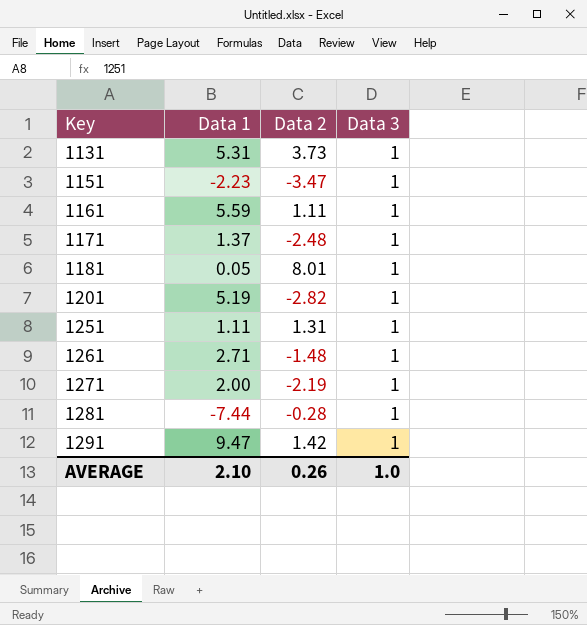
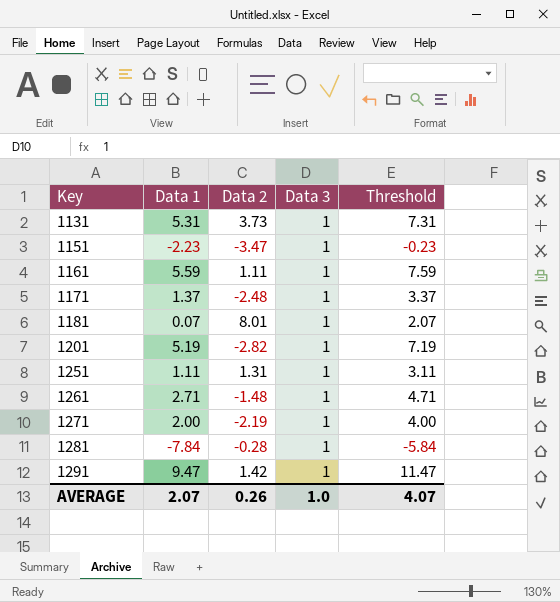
column Threshold | formula: none -> [Data 1] + 2
1181 | Data 1: 0.05 -> 0.07
1281 | Data 1: -7.44 -> -7.84
AVERAGE | Data 1: 2.10 -> 2.07

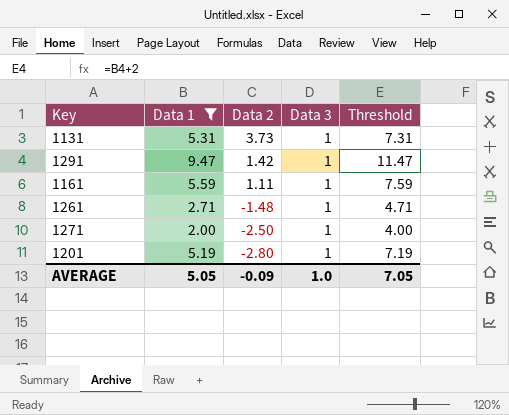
filter: none -> Data 1 >= 2.00
row order: Key ascending -> Data 2 descending
1271 | Data 2: -2.19 -> -2.50
1201 | Data 2: -2.82 -> -2.80
AVERAGE | Data 1: 2.07 -> 5.05
AVERAGE | Data 2: 0.26 -> -0.09
AVERAGE | Threshold: 4.07 -> 7.05

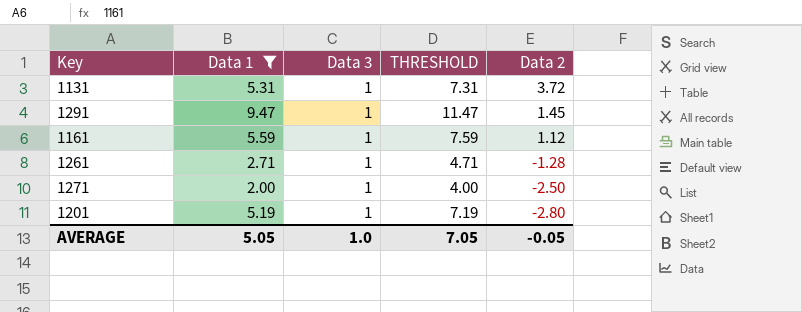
column name: Threshold -> THRESHOLD
column Data 2 | position: 3 -> 5
1131 | Data 2: 3.73 -> 3.72
1291 | Data 2: 1.42 -> 1.45
1161 | Data 2: 1.11 -> 1.12
1261 | Data 2: -1.48 -> -1.28
AVERAGE | Data 2: -0.09 -> -0.05

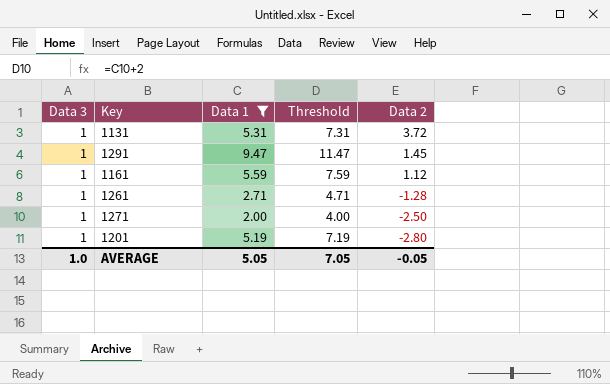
column Data 3 | position: 3 -> 1
column name: THRESHOLD -> Threshold

